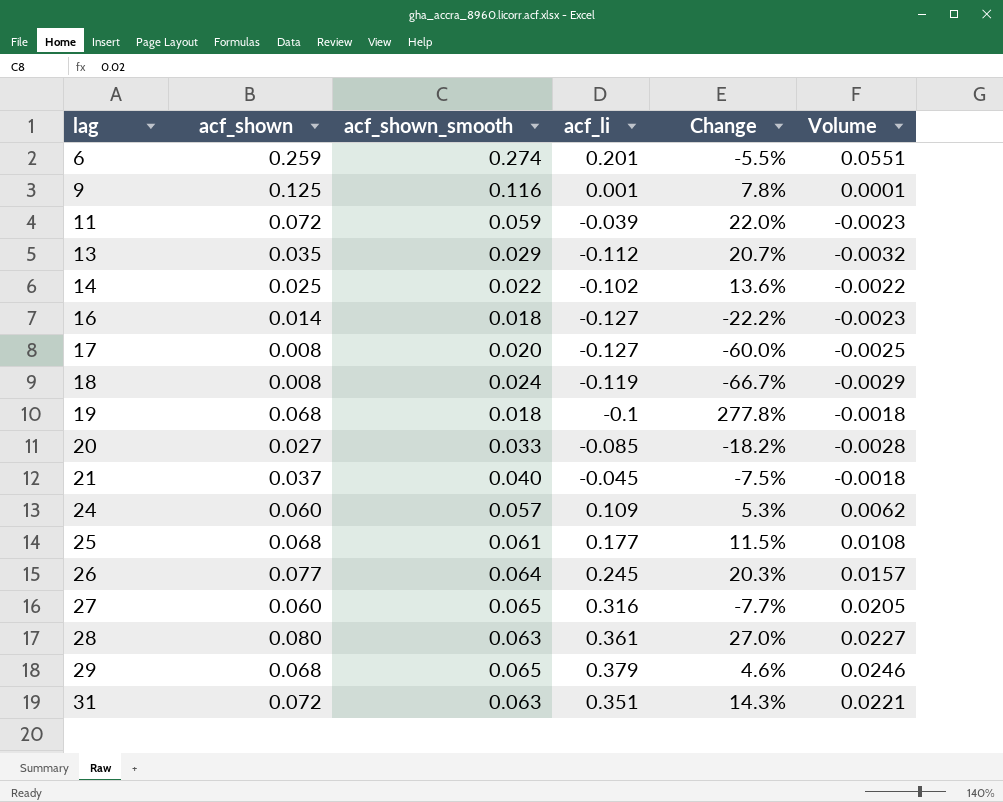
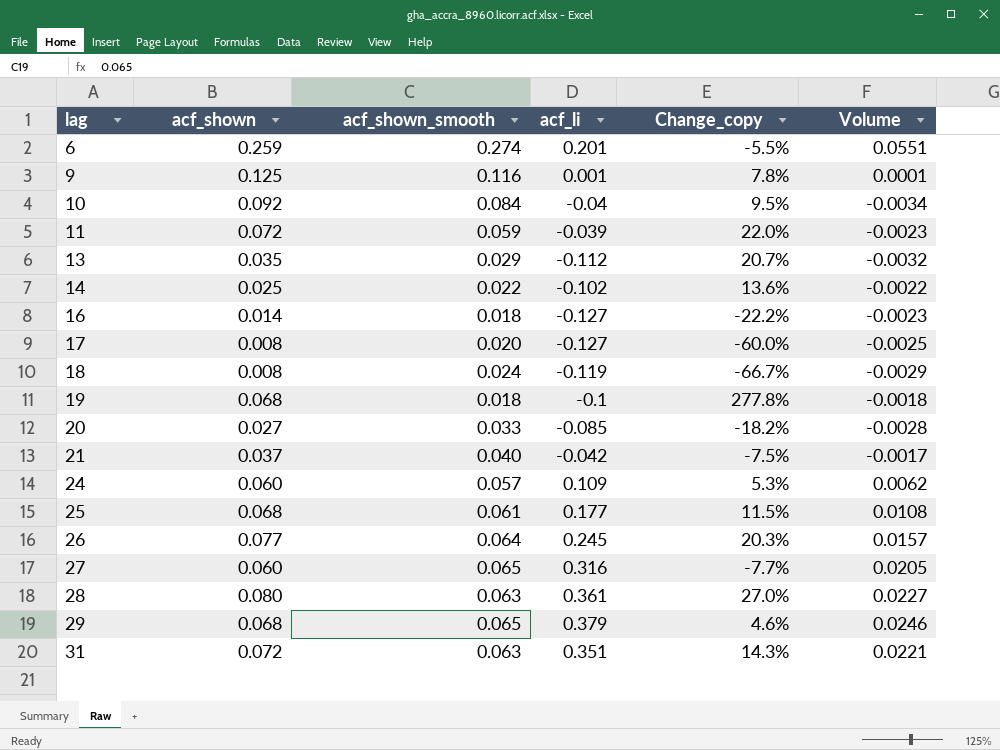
column name: Change -> Change_copy
row 10: none -> 0.092 | 0.084 | -0.04 | 9.5% | -0.0034
21 | acf_li: -0.045 -> -0.042
21 | Volume: -0.0018 -> -0.0017

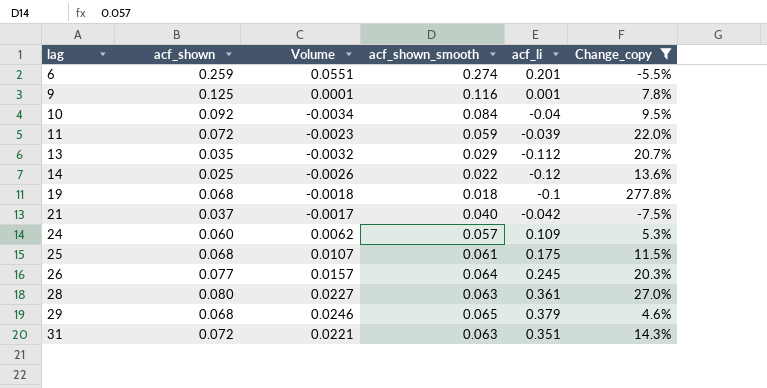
filter: none -> Change_copy >= -7.5%
column Volume | position: 6 -> 3
14 | Volume: -0.0022 -> -0.0026
14 | acf_li: -0.102 -> -0.12
25 | Volume: 0.0108 -> 0.0107
25 | acf_li: 0.177 -> 0.175

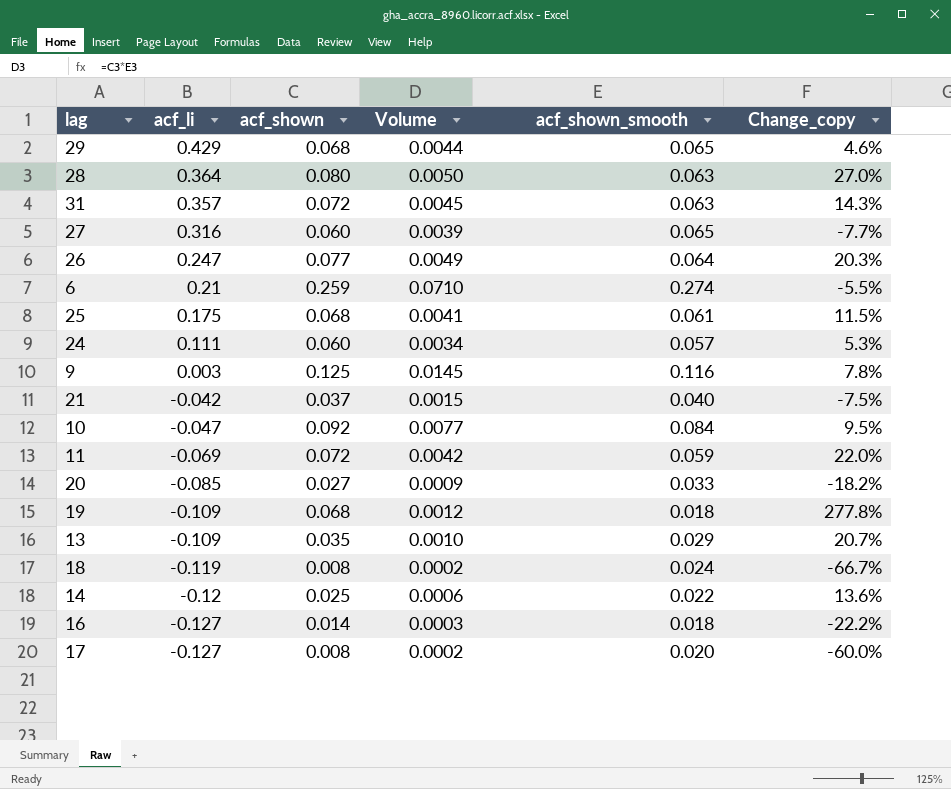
filter: Change_copy >= -7.5% -> none
row order: lag ascending -> acf_li descending
column acf_li | position: 5 -> 2
column Volume | formula: [acf_shown_smooth] * [acf_li] -> [acf_shown] * [acf_shown_smooth]
29 | acf_li: 0.379 -> 0.429
28 | acf_li: 0.361 -> 0.364
31 | acf_li: 0.351 -> 0.357
26 | acf_li: 0.245 -> 0.247
6 | acf_li: 0.201 -> 0.21
24 | acf_li: 0.109 -> 0.111
9 | acf_li: 0.001 -> 0.003
10 | acf_li: -0.04 -> -0.047
11 | acf_li: -0.039 -> -0.069
19 | acf_li: -0.1 -> -0.109
13 | acf_li: -0.112 -> -0.109

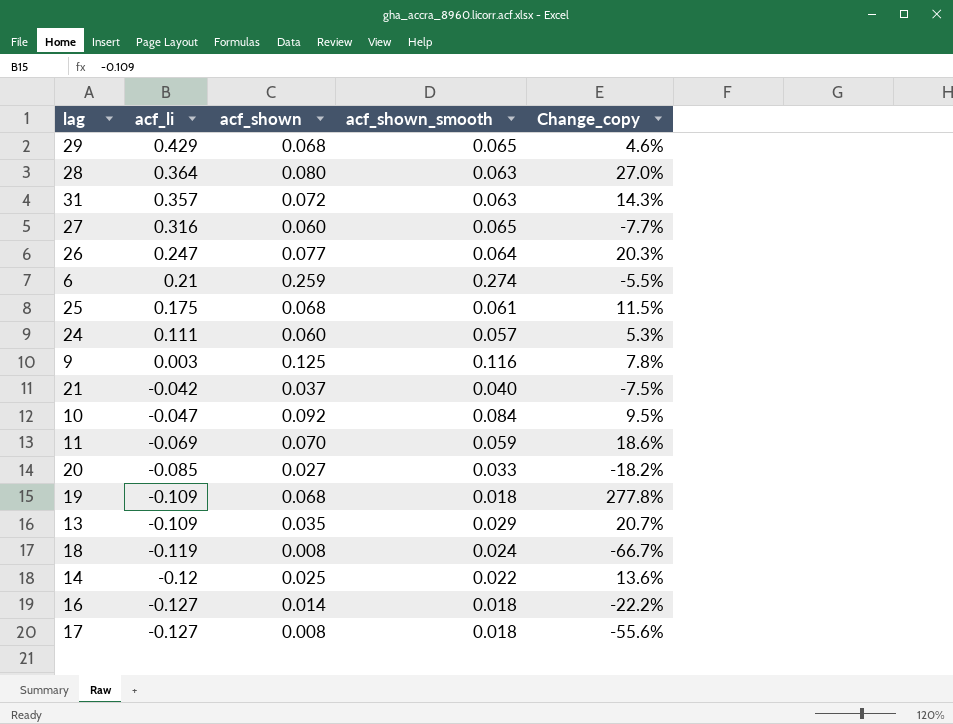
column Volume | formula: [acf_shown] * [acf_shown_smooth] -> none
11 | acf_shown: 0.072 -> 0.070
11 | Change_copy: 22.0% -> 18.6%
17 | acf_shown_smooth: 0.020 -> 0.018
17 | Change_copy: -60.0% -> -55.6%

